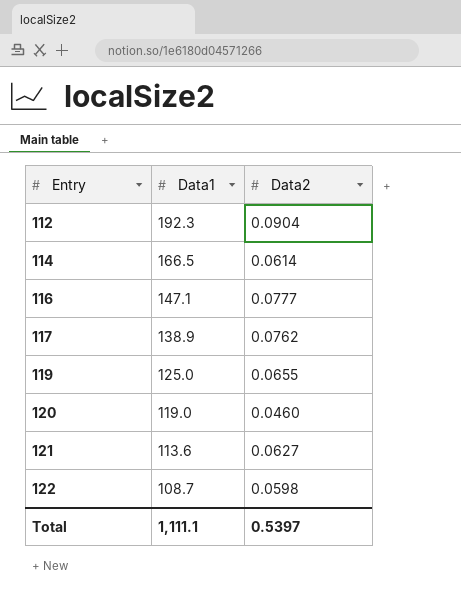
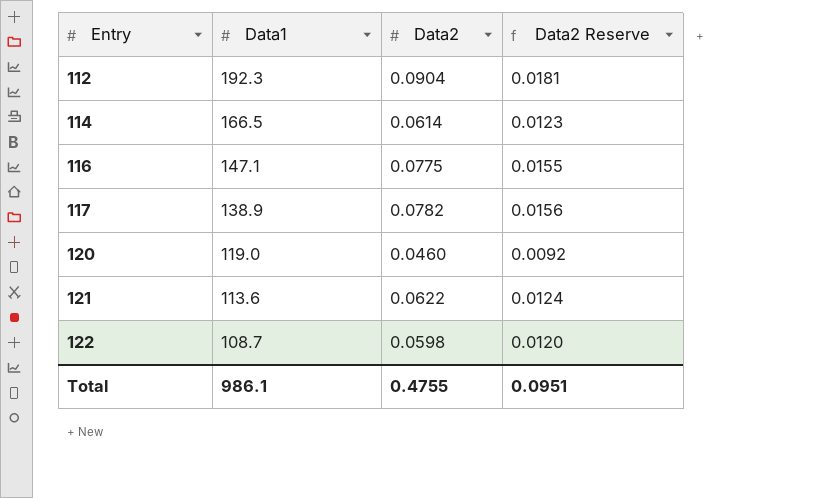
column Data2 Reserve | formula: none -> [Data2] * 0.2
row 119: 125.0 | 0.0655 -> none
116 | Data2: 0.0777 -> 0.0775
117 | Data2: 0.0762 -> 0.0782
121 | Data2: 0.0627 -> 0.0622
Total | Data1: 1,111.1 -> 986.1
Total | Data2: 0.5397 -> 0.4755

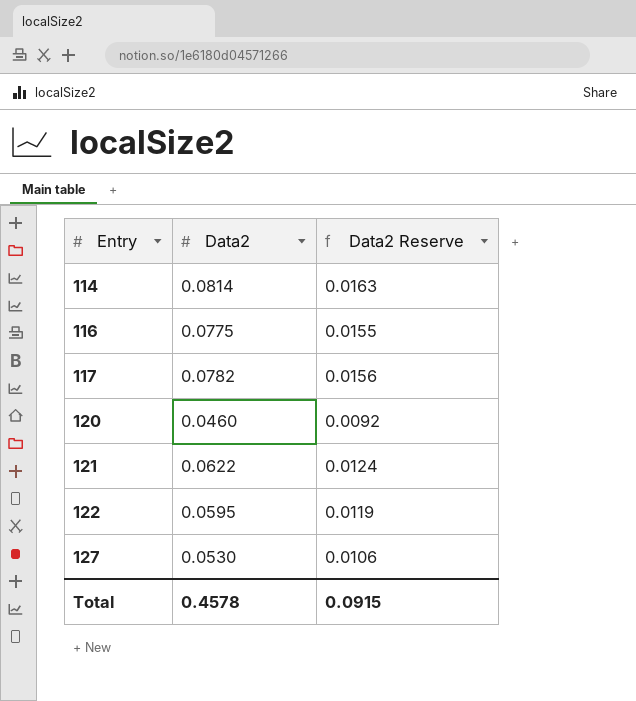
column Data1 | position: 2 -> none
row 112: 192.3 | 0.0904 | 0.0181 -> none
114 | Data2: 0.0614 -> 0.0814
114 | Data2 Reserve: 0.0123 -> 0.0163
122 | Data2: 0.0598 -> 0.0595
122 | Data2 Reserve: 0.0120 -> 0.0119
row 127: none -> 0.0530 | 0.0106
Total | Data2: 0.4755 -> 0.4578
Total | Data2 Reserve: 0.0951 -> 0.0915

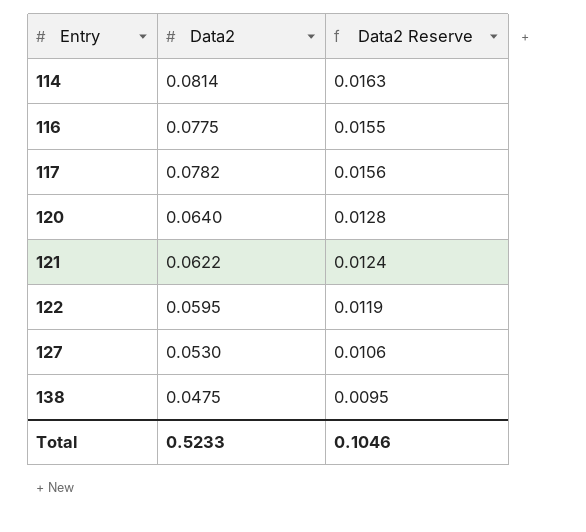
120 | Data2: 0.0460 -> 0.0640
120 | Data2 Reserve: 0.0092 -> 0.0128
row 138: none -> 0.0475 | 0.0095
Total | Data2: 0.4578 -> 0.5233
Total | Data2 Reserve: 0.0915 -> 0.1046

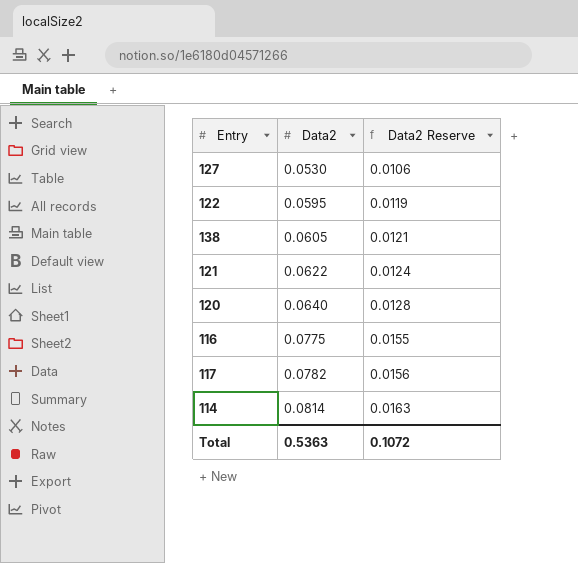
row order: Entry ascending -> Data2 ascending
138 | Data2: 0.0475 -> 0.0605
138 | Data2 Reserve: 0.0095 -> 0.0121
Total | Data2: 0.5233 -> 0.5363
Total | Data2 Reserve: 0.1046 -> 0.1072

